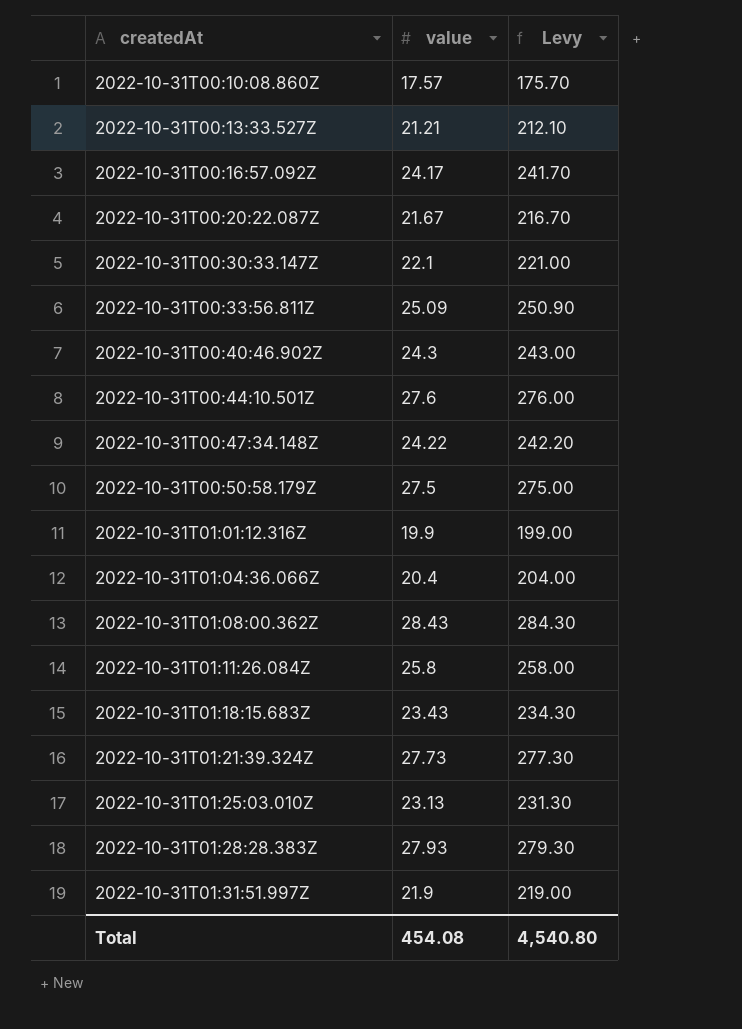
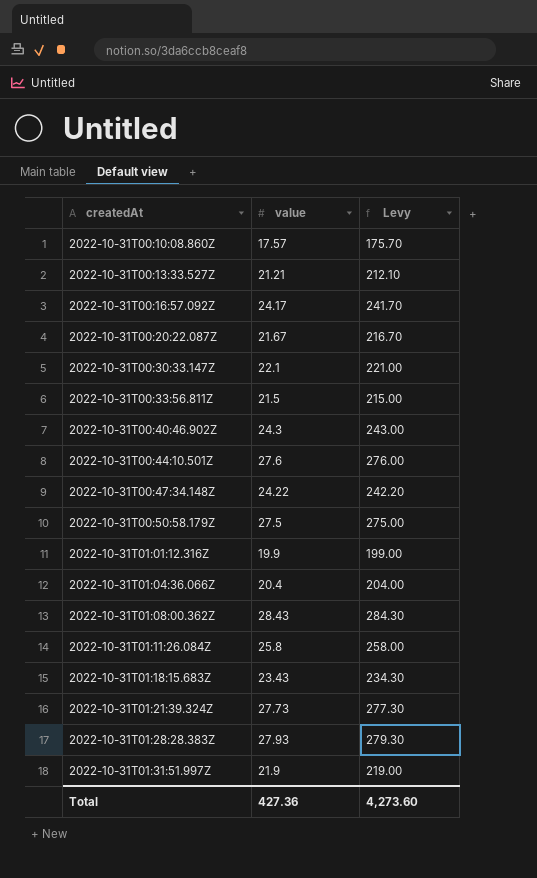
row 2022-10-31T01:25:03.010Z: 23.13 | 231.30 -> none
2022-10-31T00:33:56.811Z | value: 25.09 -> 21.5
2022-10-31T00:33:56.811Z | Levy: 250.90 -> 215.00
Total | value: 454.08 -> 427.36
Total | Levy: 4,540.80 -> 4,273.60

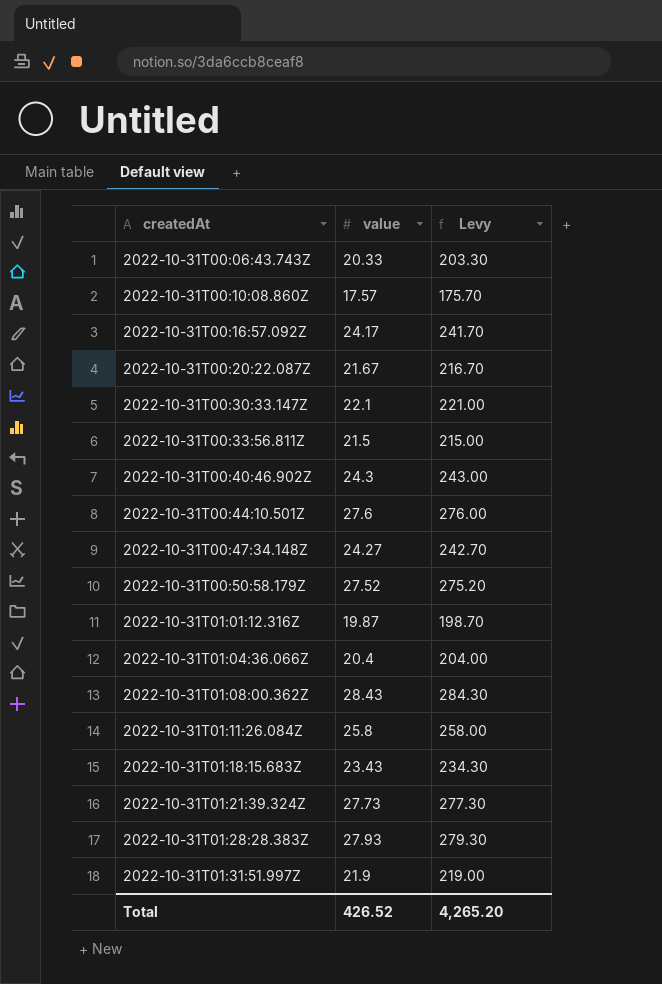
row 2022-10-31T00:13:33.527Z: 21.21 | 212.10 -> none
row 2022-10-31T00:06:43.743Z: none -> 20.33 | 203.30
2022-10-31T00:47:34.148Z | value: 24.22 -> 24.27
2022-10-31T00:47:34.148Z | Levy: 242.20 -> 242.70
2022-10-31T00:50:58.179Z | value: 27.5 -> 27.52
2022-10-31T00:50:58.179Z | Levy: 275.00 -> 275.20
2022-10-31T01:01:12.316Z | value: 19.9 -> 19.87
2022-10-31T01:01:12.316Z | Levy: 199.00 -> 198.70
Total | value: 427.36 -> 426.52
Total | Levy: 4,273.60 -> 4,265.20

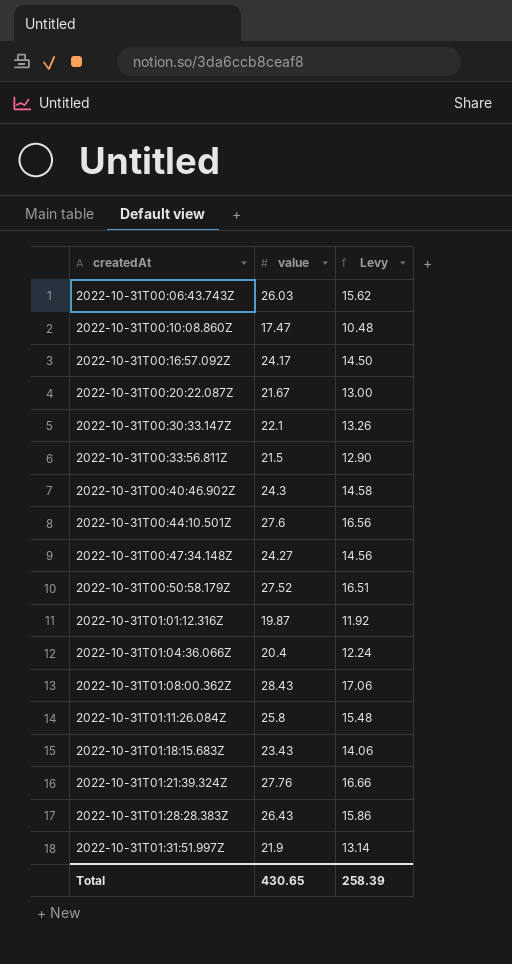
column Levy | formula: [value] * 10 -> [value] * 0.6
2022-10-31T00:06:43.743Z | value: 20.33 -> 26.03
2022-10-31T00:10:08.860Z | value: 17.57 -> 17.47
2022-10-31T01:21:39.324Z | value: 27.73 -> 27.76
2022-10-31T01:28:28.383Z | value: 27.93 -> 26.43
Total | value: 426.52 -> 430.65
Total | Levy: 4,265.20 -> 258.39

